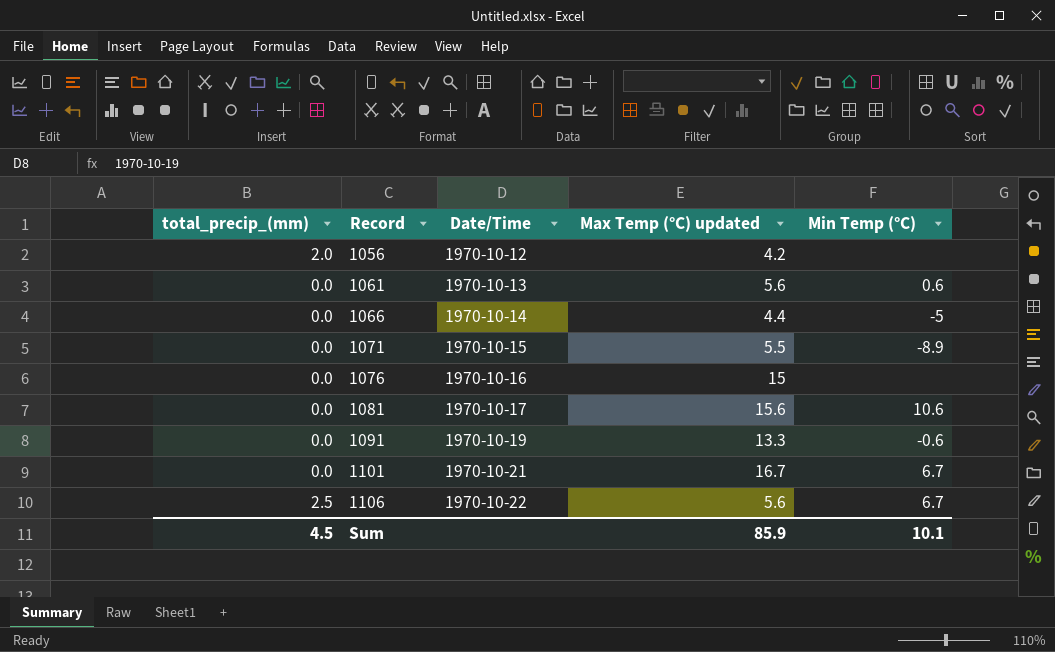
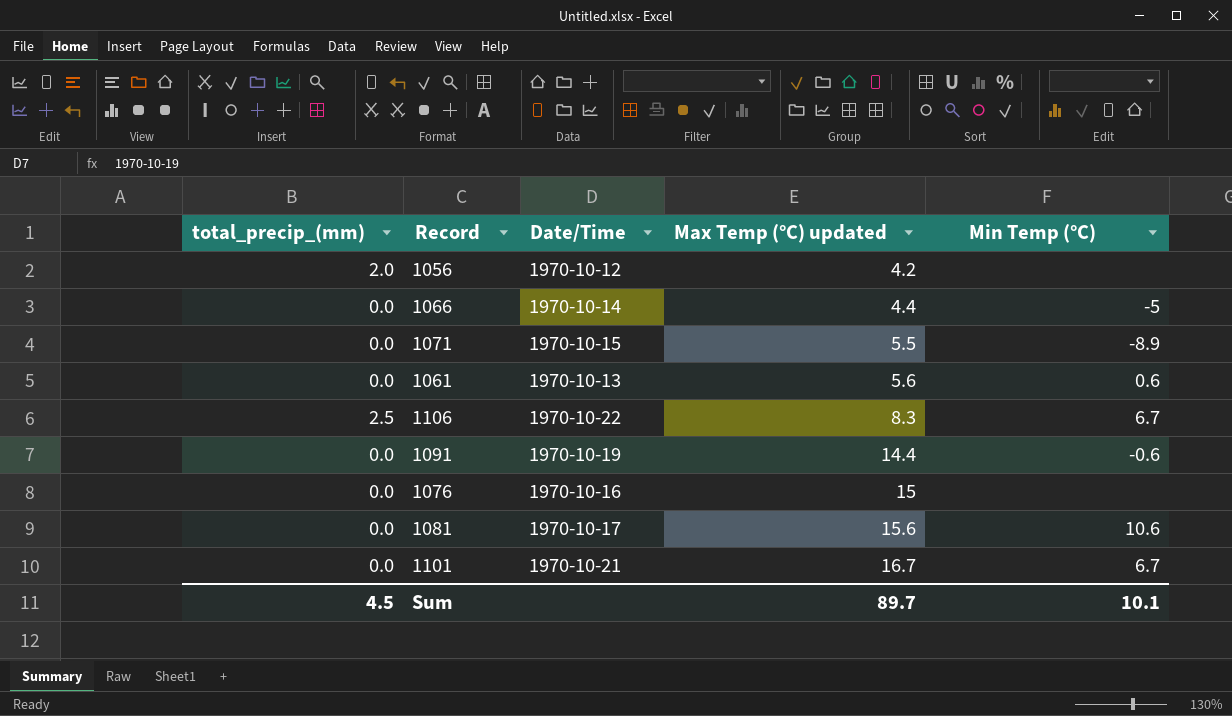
row order: Record ascending -> Max Temp (°C) updated ascending
1106 | Max Temp (°C) updated: 5.6 -> 8.3
1091 | Max Temp (°C) updated: 13.3 -> 14.4
Sum | Max Temp (°C) updated: 85.9 -> 89.7

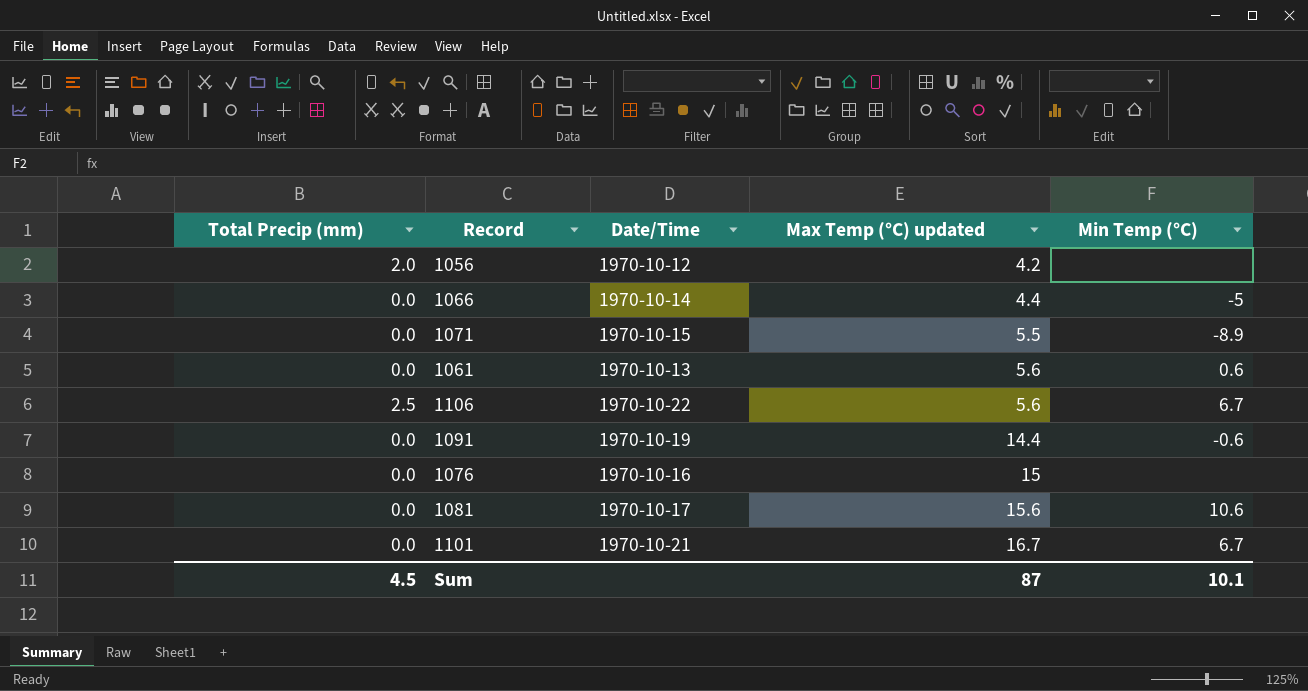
column name: total_precip_(mm) -> Total Precip (mm)
1106 | Max Temp (°C) updated: 8.3 -> 5.6
Sum | Max Temp (°C) updated: 89.7 -> 87

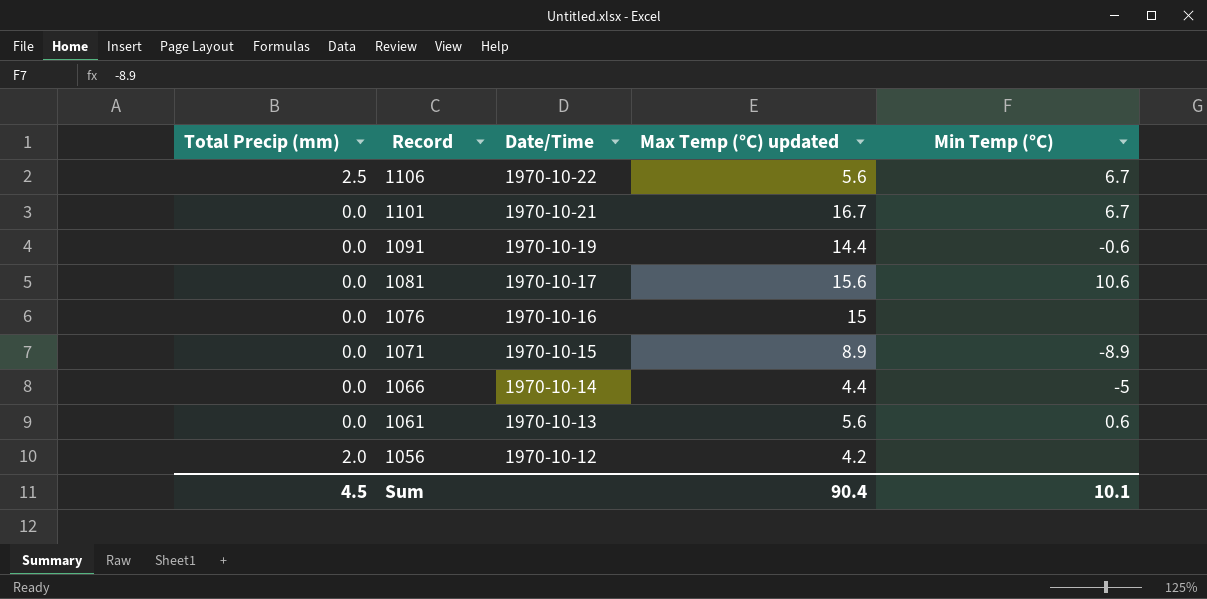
row order: Max Temp (°C) updated ascending -> Record descending
1071 | Max Temp (°C) updated: 5.5 -> 8.9
Sum | Max Temp (°C) updated: 87 -> 90.4

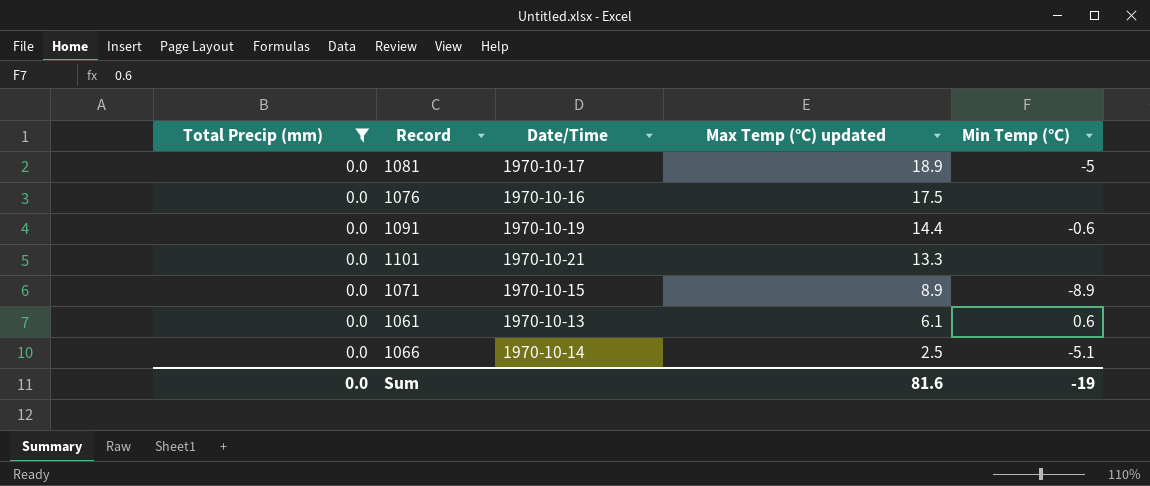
filter: none -> Total Precip (mm) = 0.0
row order: Record descending -> Max Temp (°C) updated descending
1081 | Max Temp (°C) updated: 15.6 -> 18.9
1081 | Min Temp (°C): 10.6 -> -5
1076 | Max Temp (°C) updated: 15 -> 17.5
1101 | Max Temp (°C) updated: 16.7 -> 13.3
1101 | Min Temp (°C): 6.7 -> none
1061 | Max Temp (°C) updated: 5.6 -> 6.1
1066 | Max Temp (°C) updated: 4.4 -> 2.5
1066 | Min Temp (°C): -5 -> -5.1
Sum | Total Precip (mm): 4.5 -> 0.0
Sum | Max Temp (°C) updated: 90.4 -> 81.6
Sum | Min Temp (°C): 10.1 -> -19

